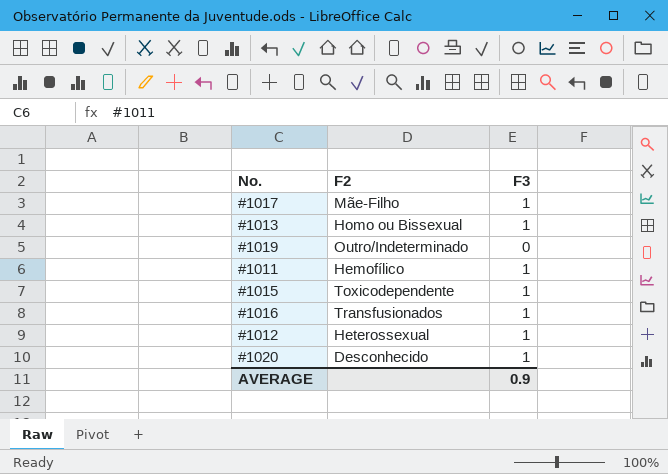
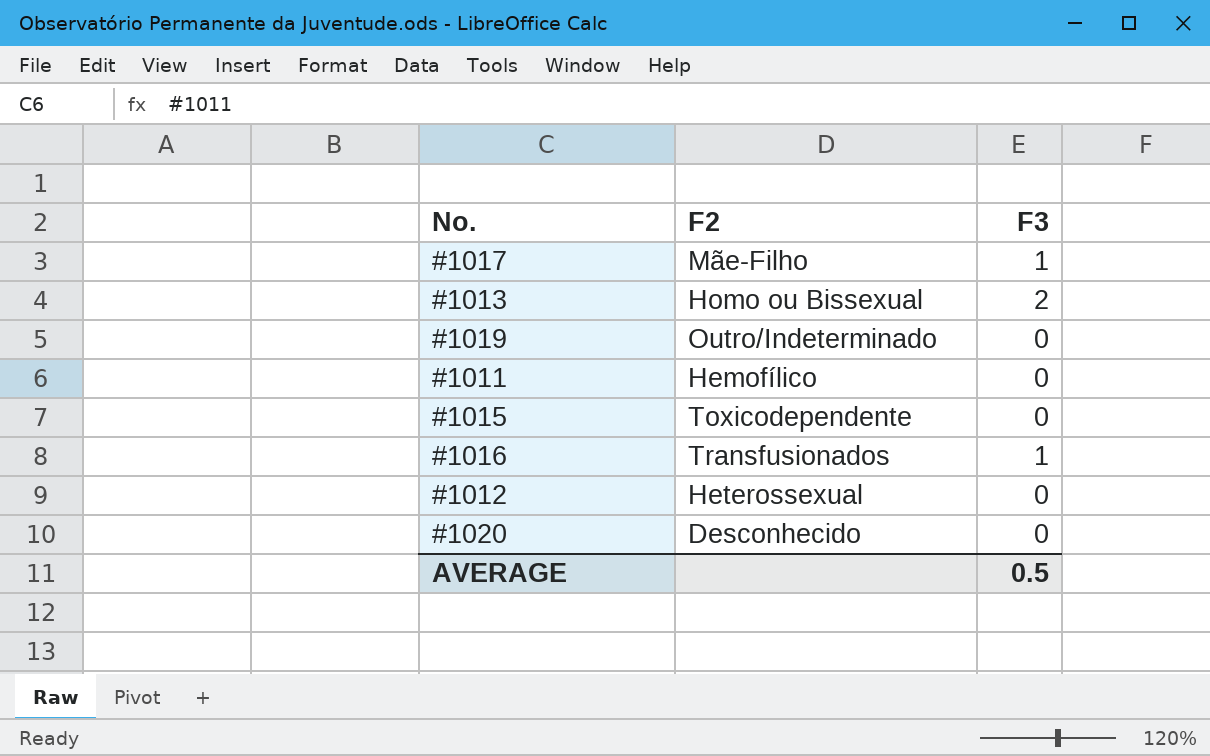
#1013 | F3: 1 -> 2
#1011 | F3: 1 -> 0
#1015 | F3: 1 -> 0
#1012 | F3: 1 -> 0
#1020 | F3: 1 -> 0
AVERAGE | F3: 0.9 -> 0.5

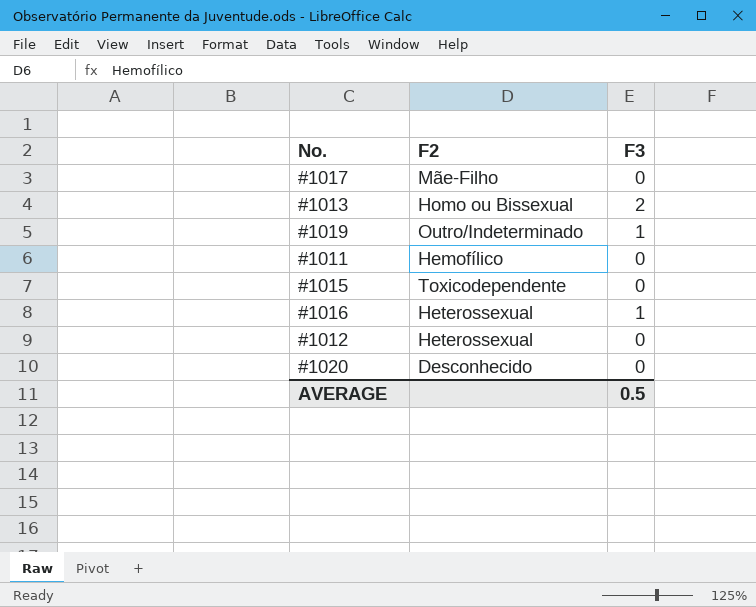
#1017 | F3: 1 -> 0
#1019 | F3: 0 -> 1
#1016 | F2: Transfusionados -> Heterossexual

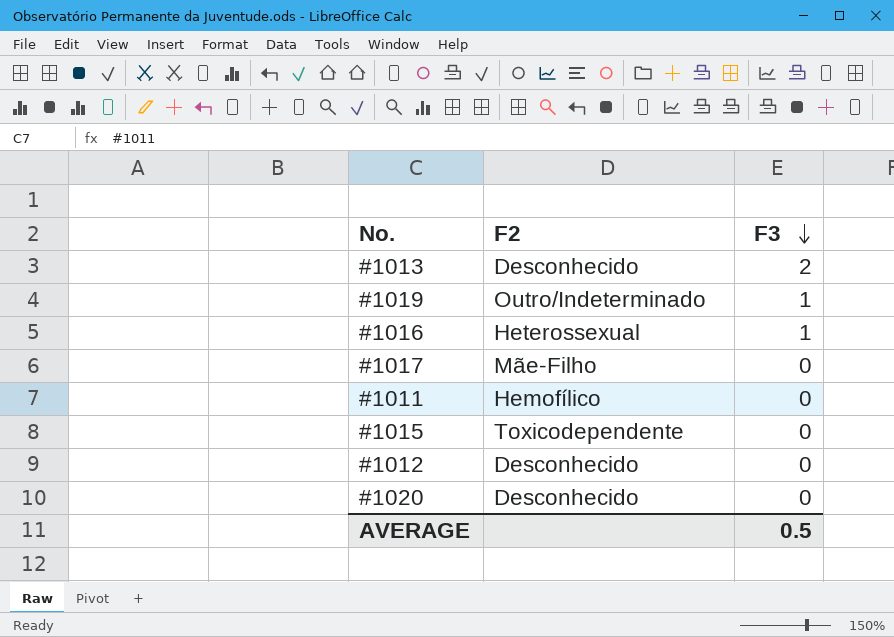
row order: none -> F3 descending
#1013 | F2: Homo ou Bissexual -> Desconhecido
#1012 | F2: Heterossexual -> Desconhecido

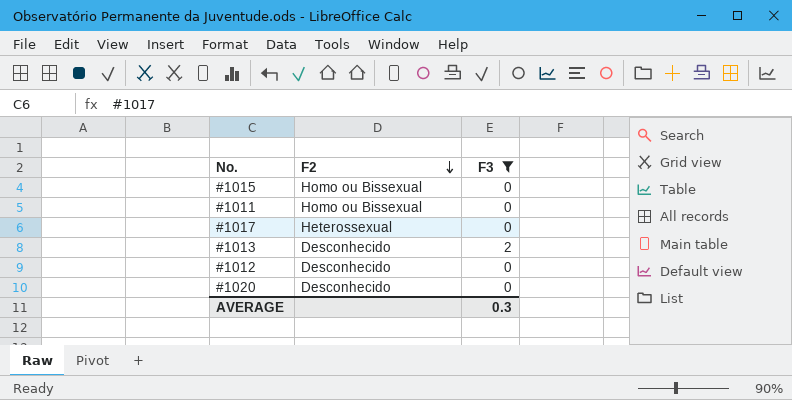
filter: none -> F3 != 1
row order: F3 descending -> F2 descending
#1015 | F2: Toxicodependente -> Homo ou Bissexual
#1011 | F2: Hemofílico -> Homo ou Bissexual
#1017 | F2: Mãe-Filho -> Heterossexual
AVERAGE | F3: 0.5 -> 0.3

